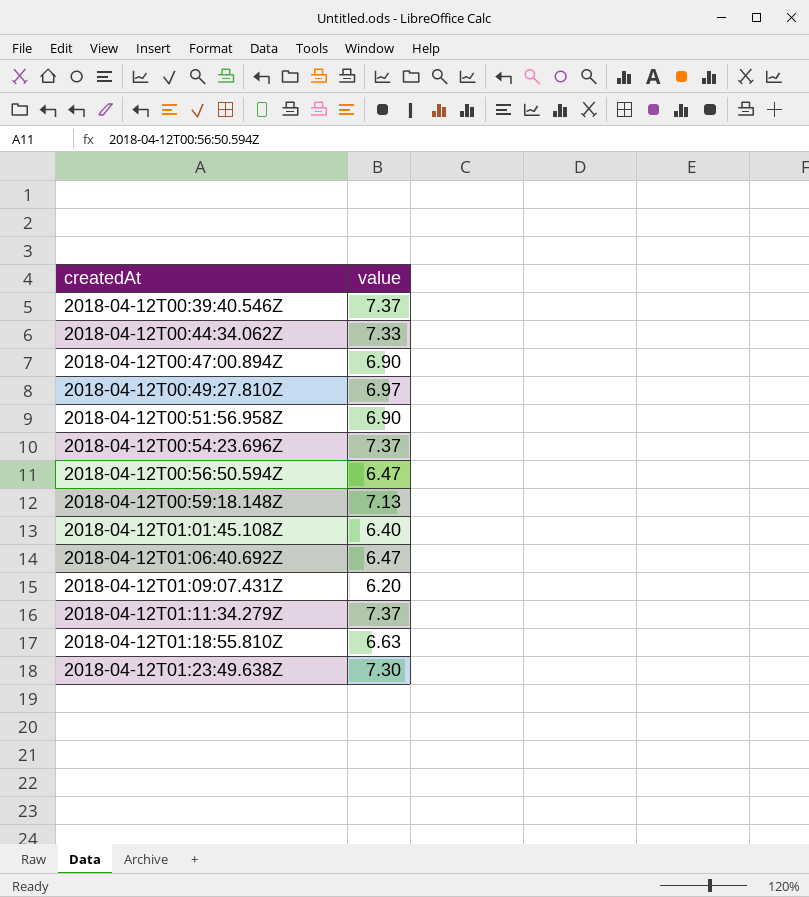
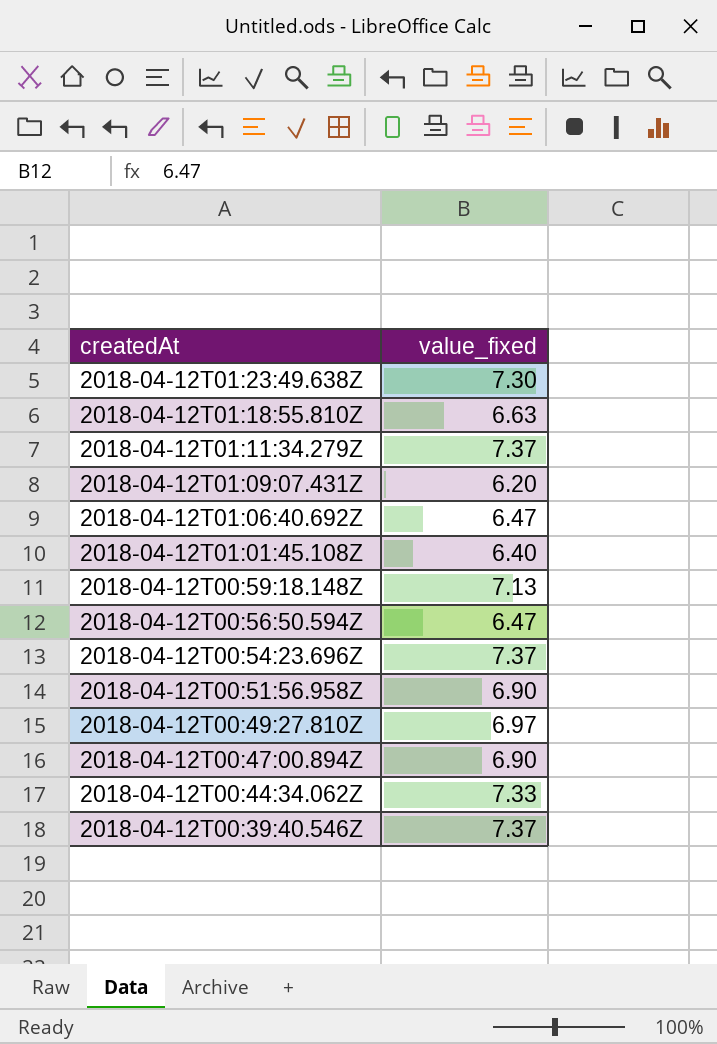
row order: createdAt ascending -> createdAt descending
column name: value -> value_fixed

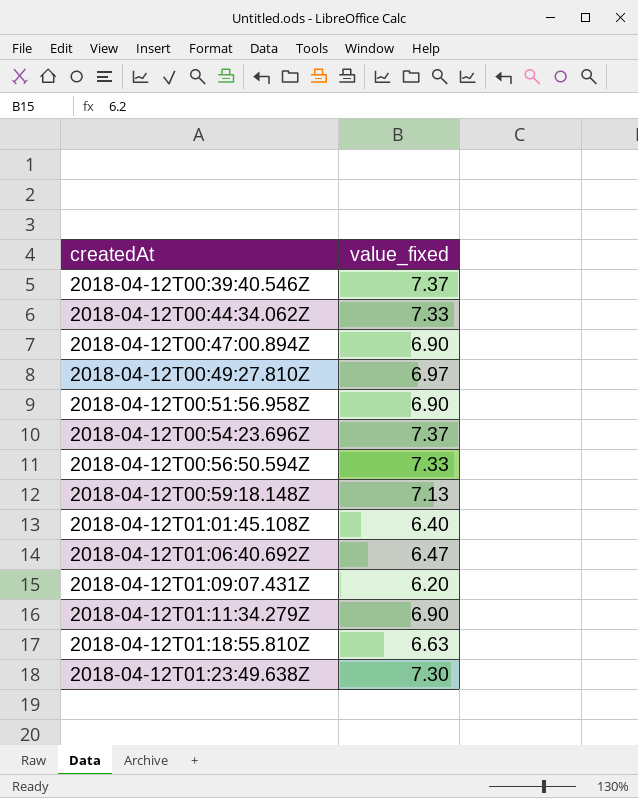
row order: createdAt descending -> createdAt ascending
2018-04-12T00:56:50.594Z | value_fixed: 6.47 -> 7.33
2018-04-12T01:11:34.279Z | value_fixed: 7.37 -> 6.90

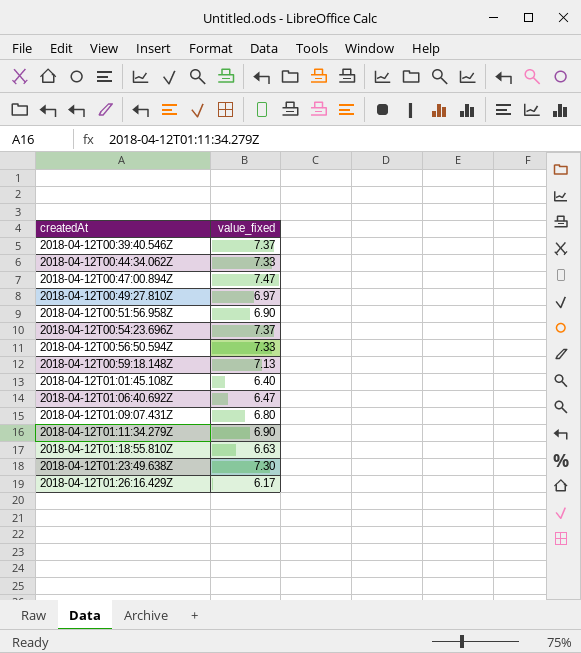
2018-04-12T00:47:00.894Z | value_fixed: 6.90 -> 7.47
2018-04-12T01:09:07.431Z | value_fixed: 6.20 -> 6.80
row 2018-04-12T01:26:16.429Z: none -> 6.17

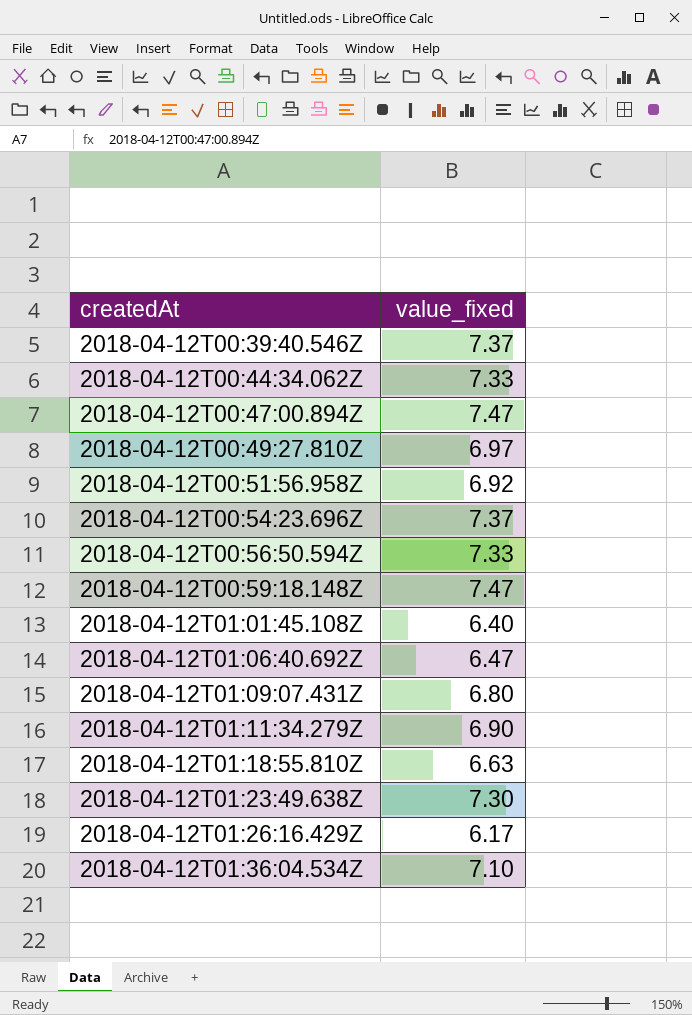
2018-04-12T00:51:56.958Z | value_fixed: 6.90 -> 6.92
2018-04-12T00:59:18.148Z | value_fixed: 7.13 -> 7.47
row 2018-04-12T01:36:04.534Z: none -> 7.10

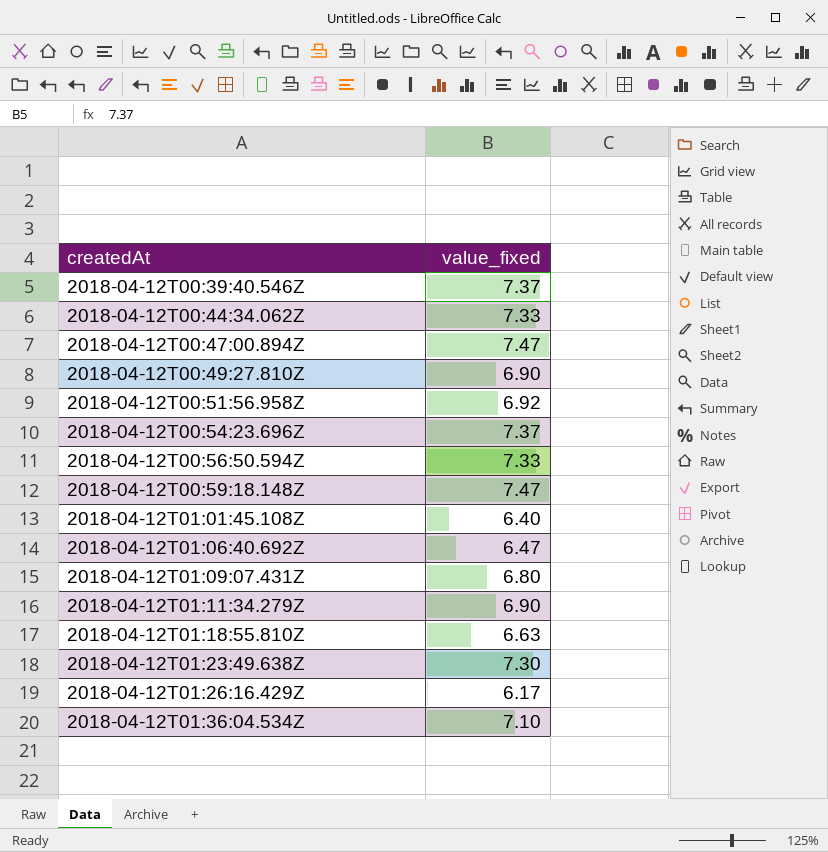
2018-04-12T00:49:27.810Z | value_fixed: 6.97 -> 6.90

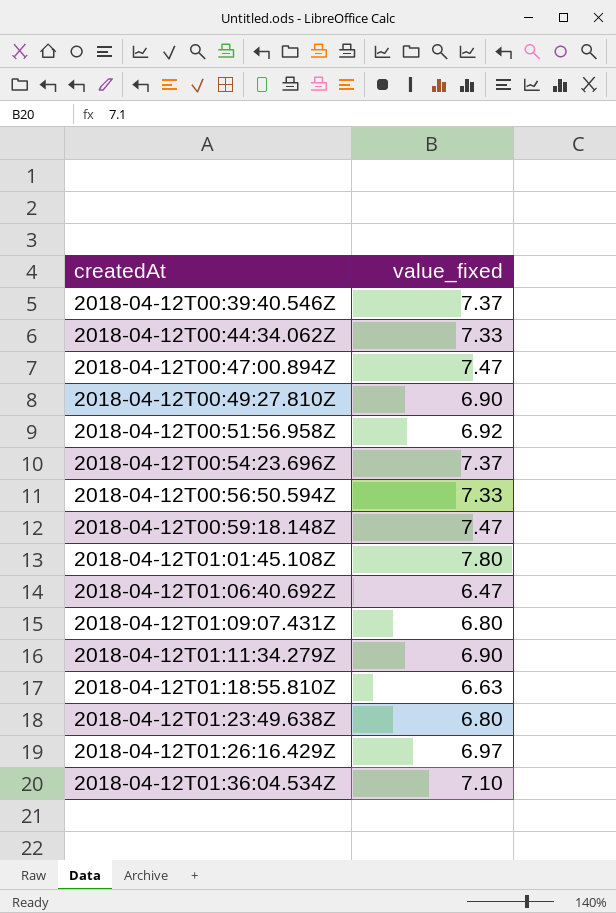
2018-04-12T01:01:45.108Z | value_fixed: 6.40 -> 7.80
2018-04-12T01:23:49.638Z | value_fixed: 7.30 -> 6.80
2018-04-12T01:26:16.429Z | value_fixed: 6.17 -> 6.97

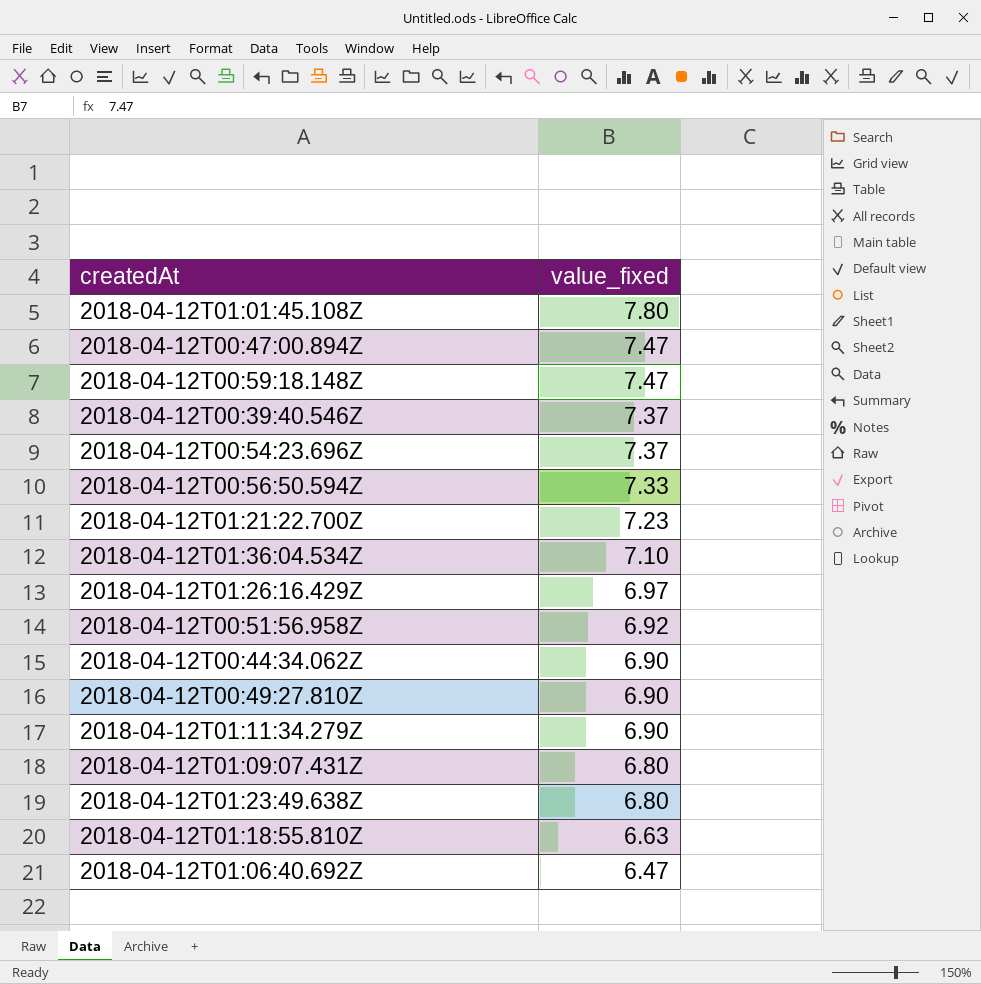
row order: createdAt ascending -> value_fixed descending
row 2018-04-12T01:21:22.700Z: none -> 7.23
2018-04-12T00:44:34.062Z | value_fixed: 7.33 -> 6.90

